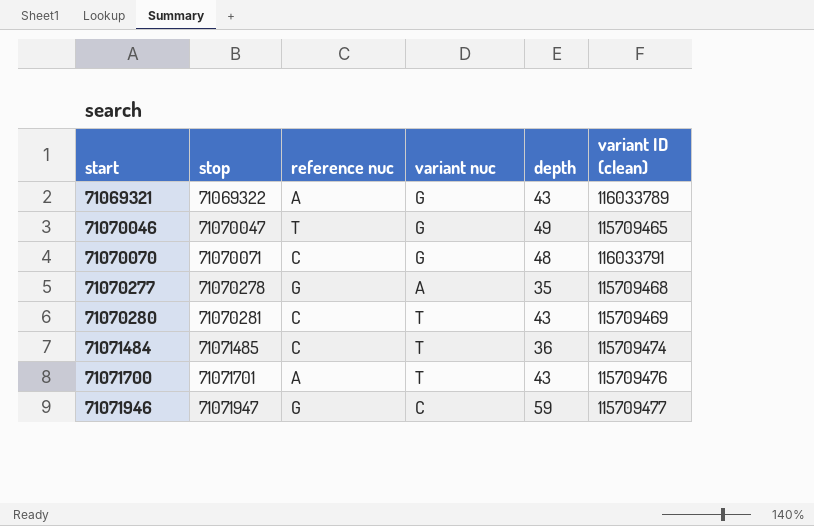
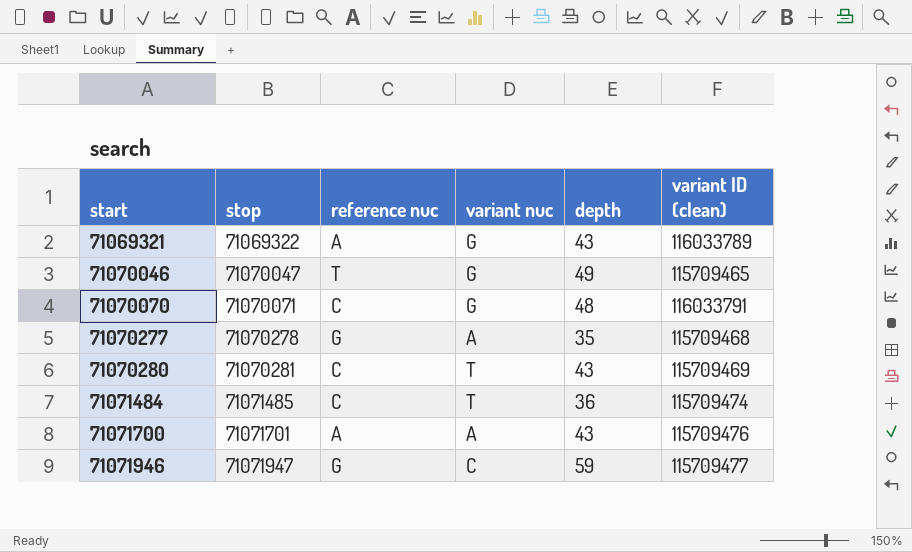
71071700 | variant nuc: T -> A

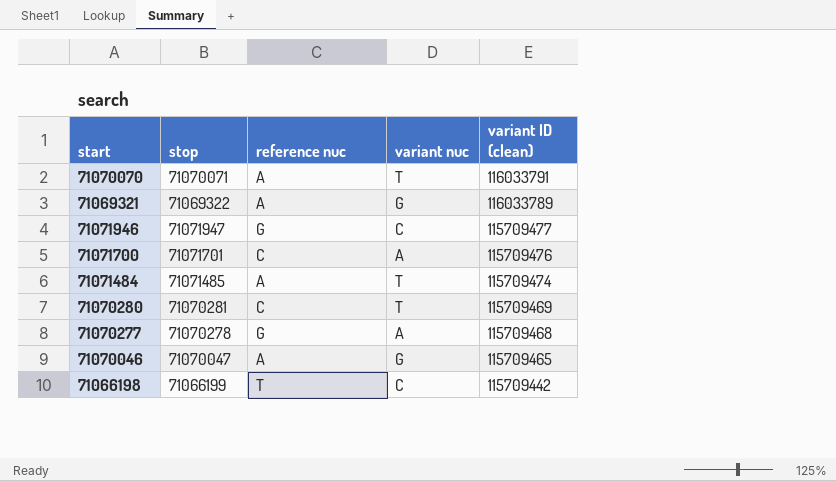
row order: start ascending -> variant ID (clean) descending
column depth | position: 5 -> none
71070070 | reference nuc: C -> A
71070070 | variant nuc: G -> T
71071700 | reference nuc: A -> C
71071484 | reference nuc: C -> A
71070046 | reference nuc: T -> A
row 71066198: none -> 71066199 | T | C | 115709442

